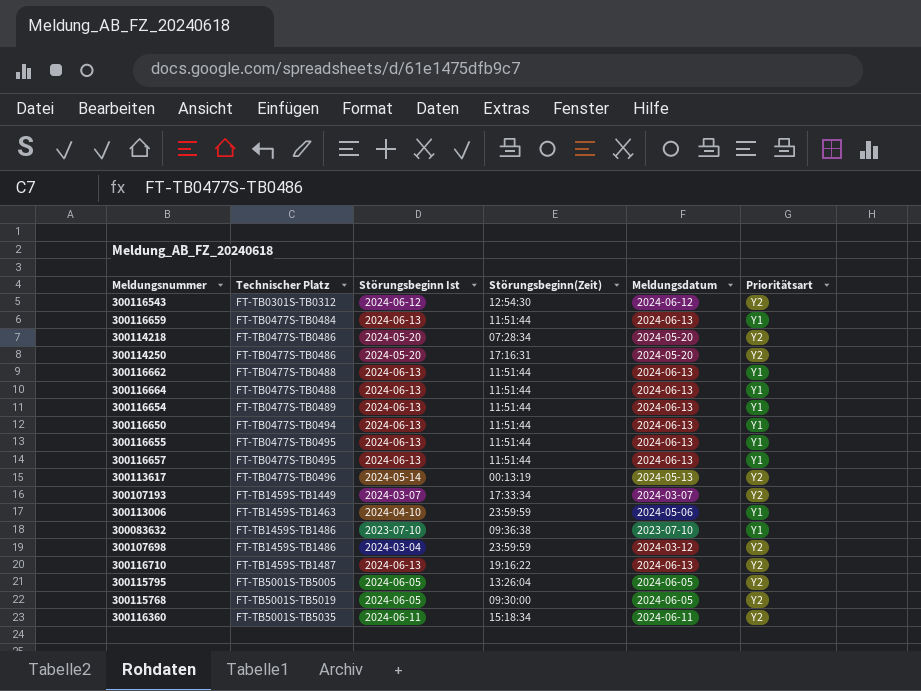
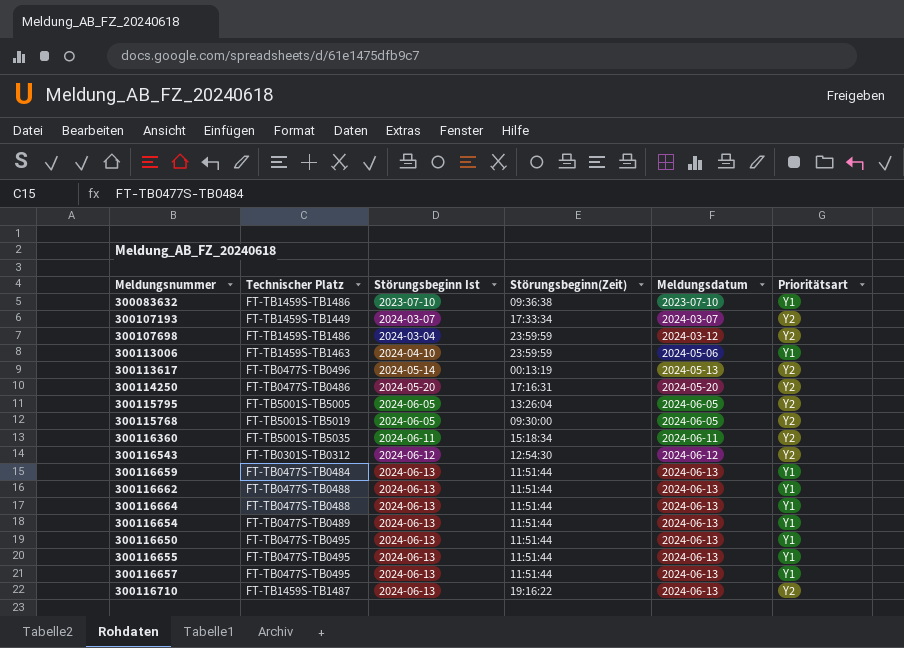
row order: Technischer Platz ascending -> Meldungsdatum ascending
row 300114218: FT-TB0477S-TB0486 | 2024-05-20 | 07:28:34 | 2024-05-20 | Y2 -> none
300116650 | Technischer Platz: FT-TB0477S-TB0494 -> FT-TB0477S-TB0495

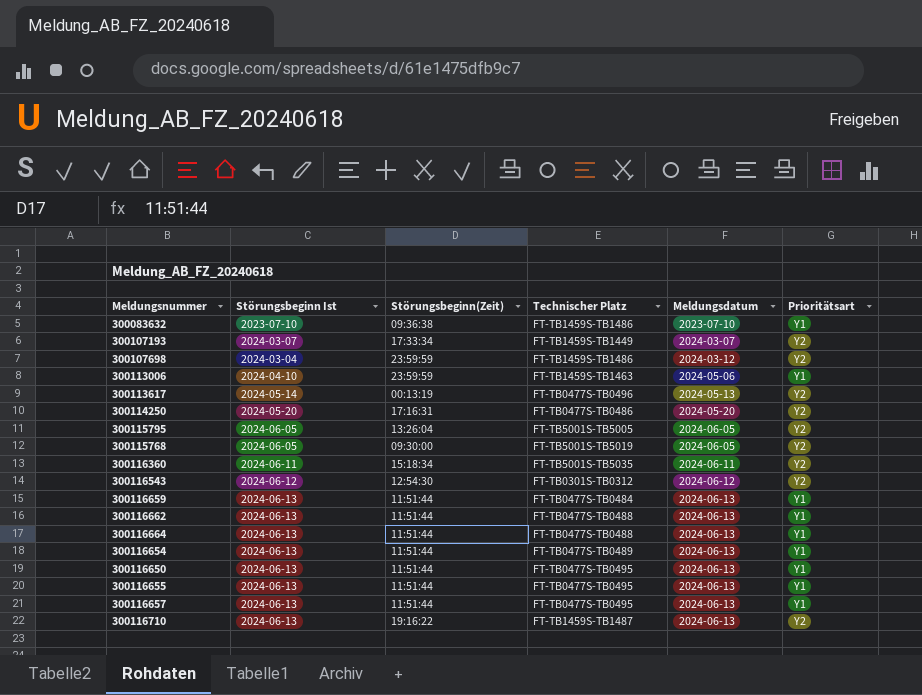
column Technischer Platz | position: 2 -> 4

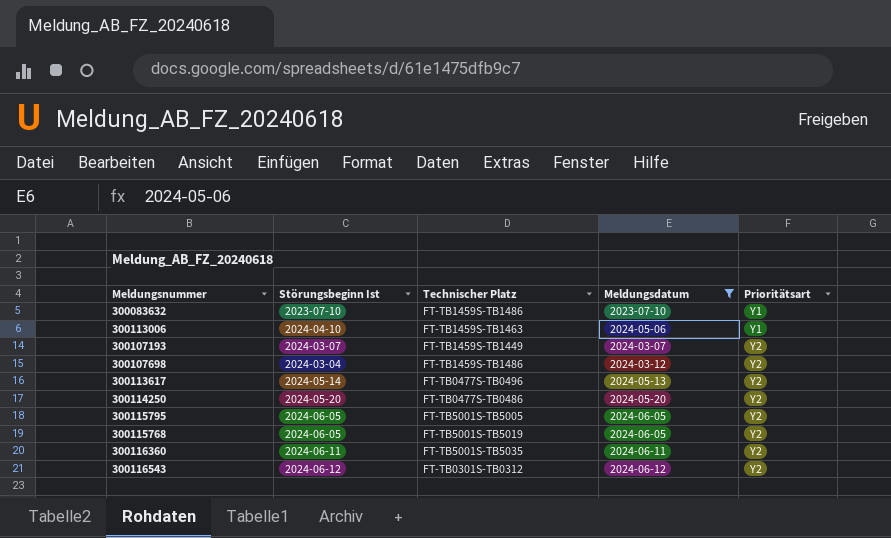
filter: none -> Meldungsdatum != 2024-06-13
row order: Meldungsdatum ascending -> Prioritätsart ascending
column Störungsbeginn(Zeit) | position: 3 -> none

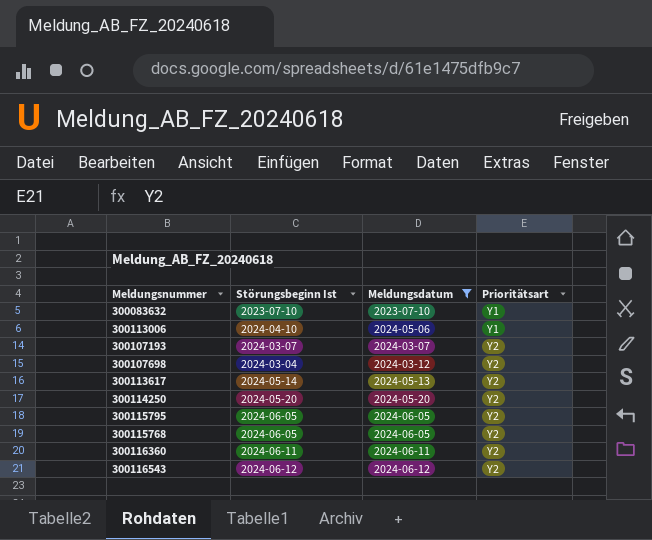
column Technischer Platz | position: 3 -> none

